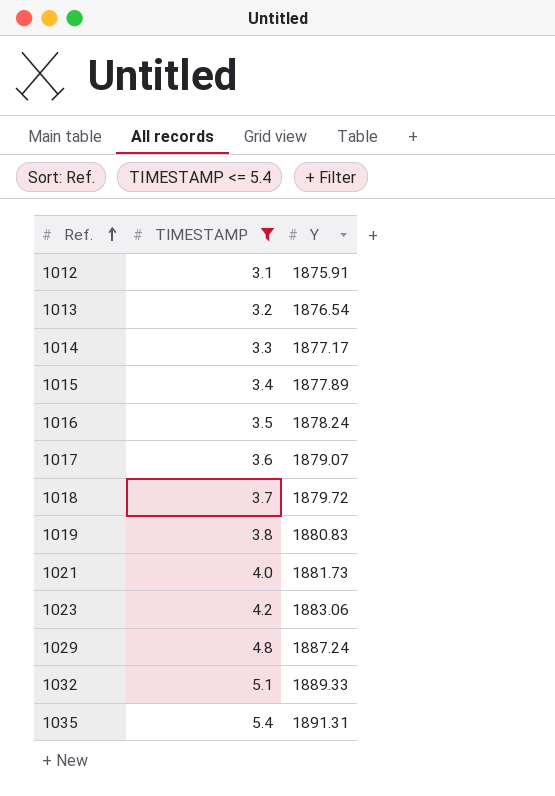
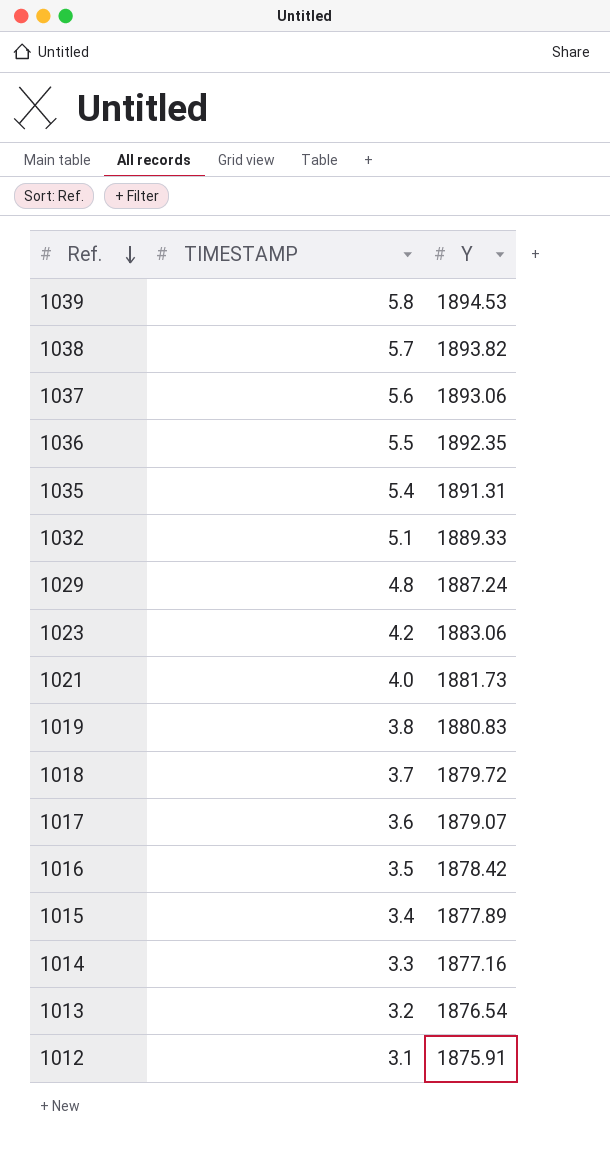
filter: TIMESTAMP <= 5.4 -> none
row order: Ref. ascending -> Ref. descending
1016 | Y: 1878.24 -> 1878.42
1014 | Y: 1877.17 -> 1877.16

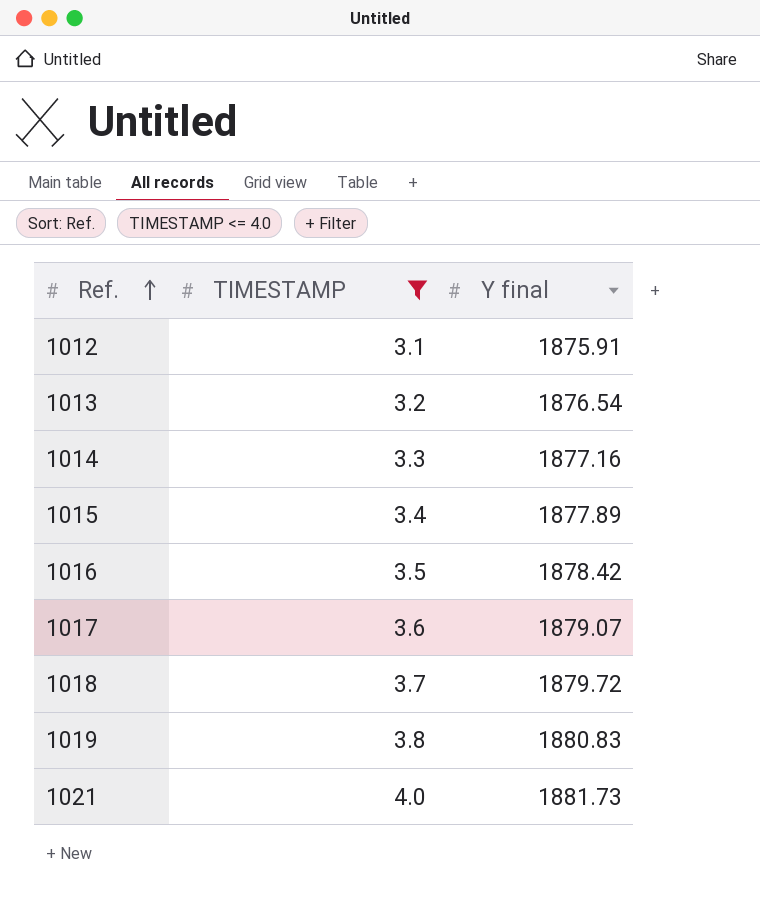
filter: none -> TIMESTAMP <= 4.0
row order: Ref. descending -> Ref. ascending
column name: Y -> Y final

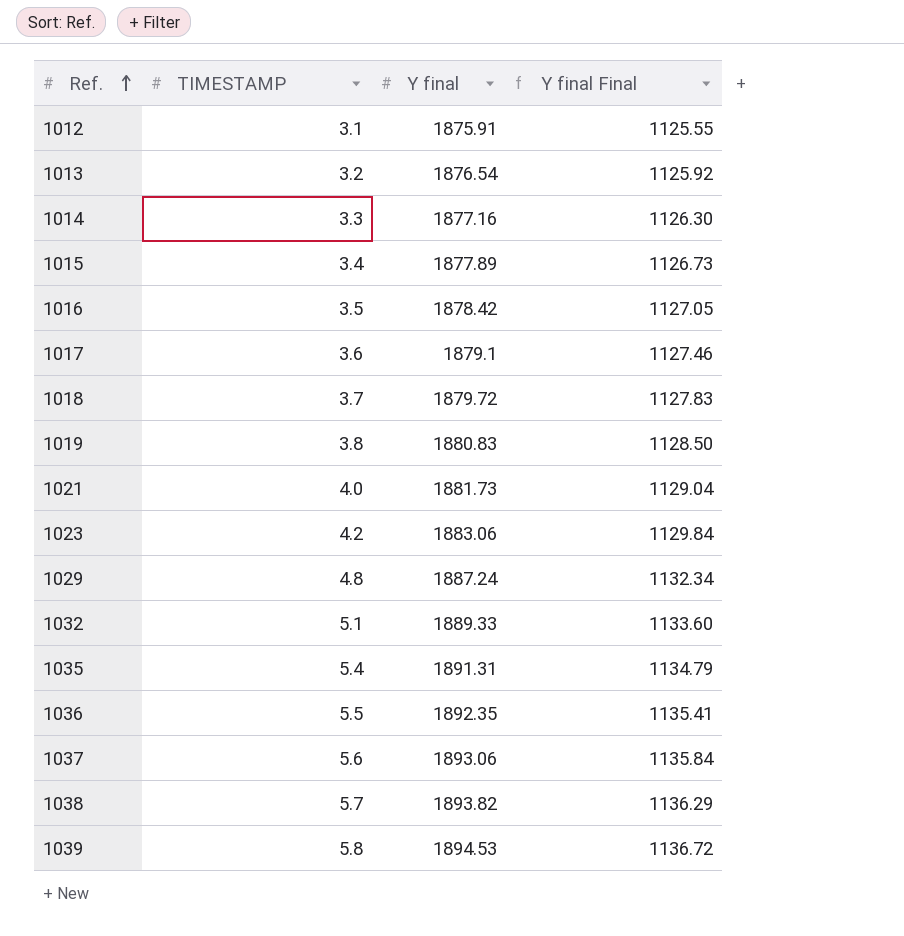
filter: TIMESTAMP <= 4.0 -> none
column Y final Final | formula: none -> [Y final] * 0.6
1017 | Y final: 1879.07 -> 1879.1

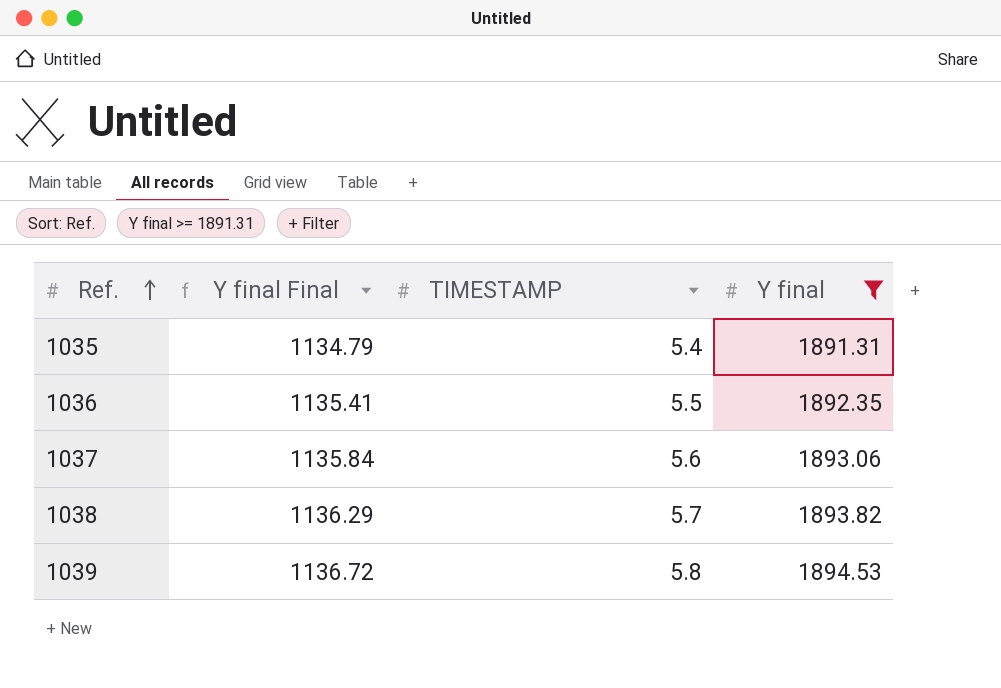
filter: none -> Y final >= 1891.31
column Y final Final | position: 4 -> 2

